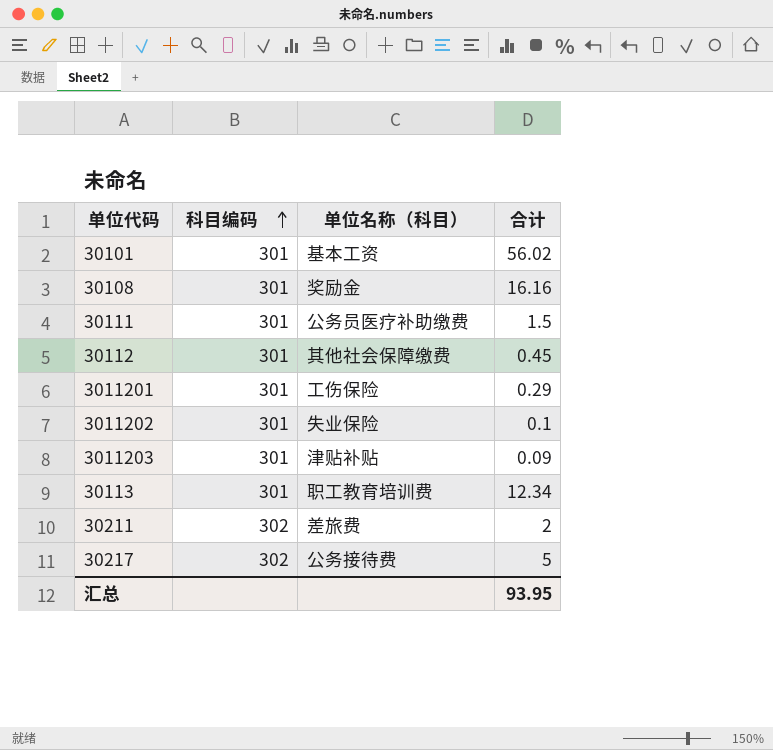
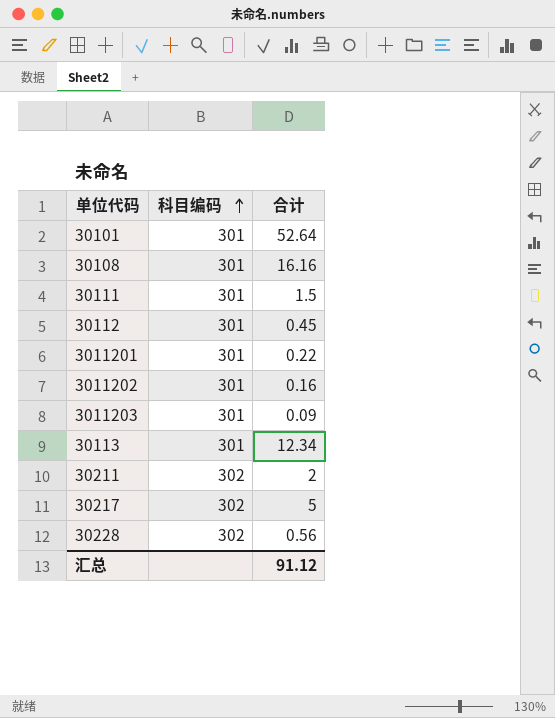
column 单位名称（科目） | position: 3 -> none
30101 | 合计: 56.02 -> 52.64
3011201 | 合计: 0.29 -> 0.22
3011202 | 合计: 0.1 -> 0.16
row 30228: none -> 302 | 0.56
汇总 | 合计: 93.95 -> 91.12

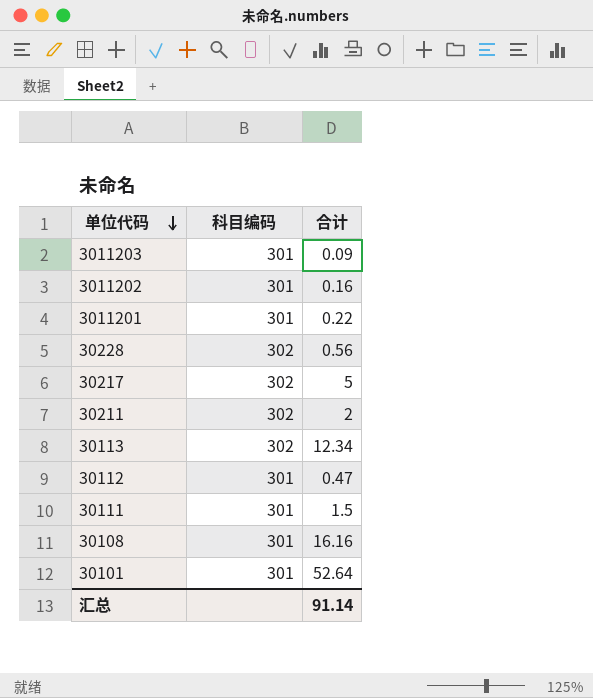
row order: 科目编码 ascending -> 单位代码 descending
30113 | 科目编码: 301 -> 302
30112 | 合计: 0.45 -> 0.47
汇总 | 合计: 91.12 -> 91.14

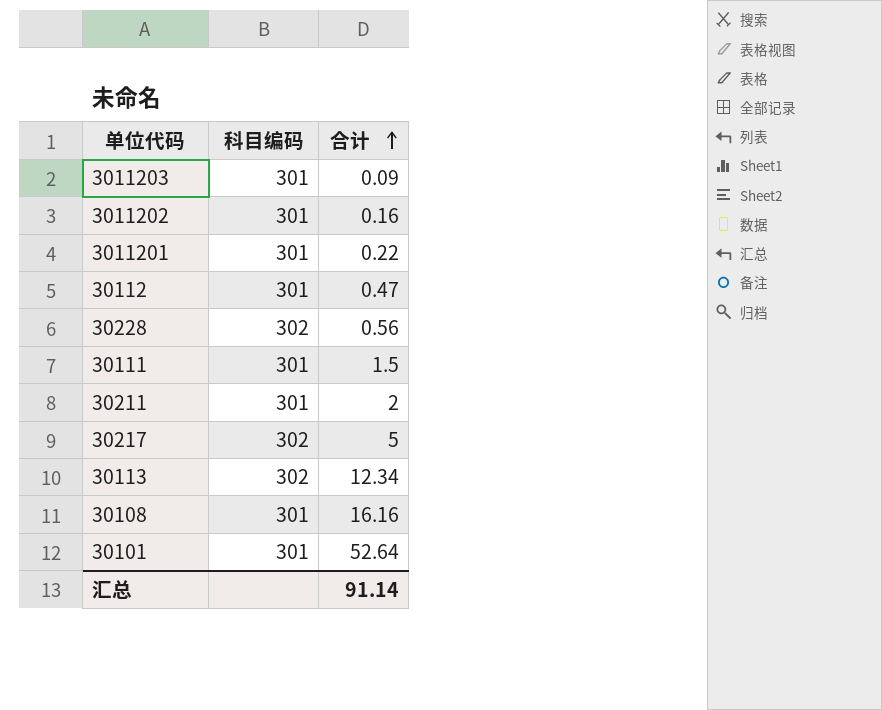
row order: 单位代码 descending -> 合计 ascending
30211 | 科目编码: 302 -> 301

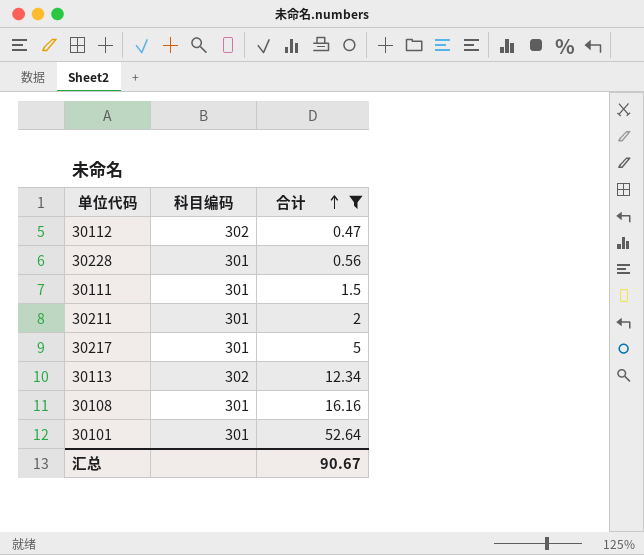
filter: none -> 合计 >= 0.47
30112 | 科目编码: 301 -> 302
30228 | 科目编码: 302 -> 301
30217 | 科目编码: 302 -> 301
汇总 | 合计: 91.14 -> 90.67

